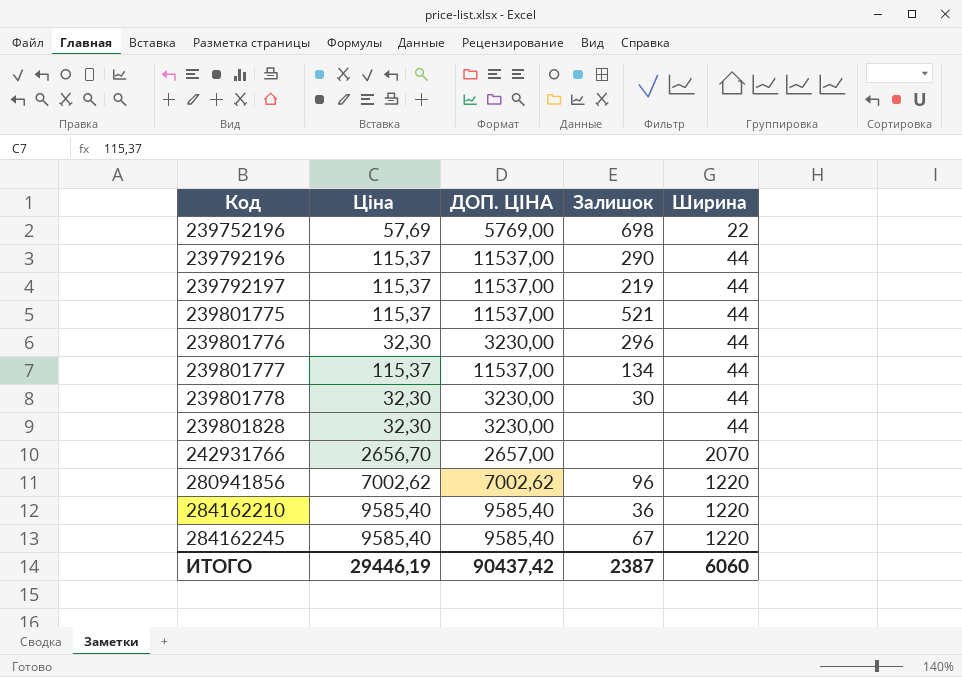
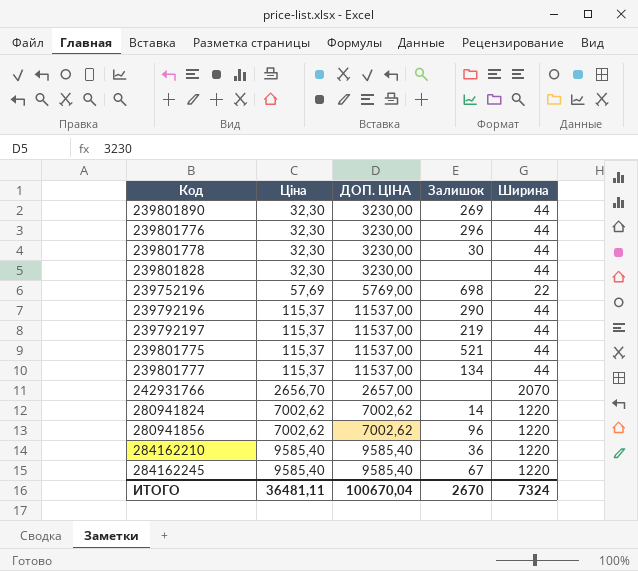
row order: Код ascending -> Ціна ascending
row 239801890: none -> 32,30 | 3230,00 | 269 | 44
row 280941824: none -> 7002,62 | 7002,62 | 14 | 1220
ИТОГО | Ціна: 29446,19 -> 36481,11
ИТОГО | ДОП. ЦІНА: 90437,42 -> 100670,04
ИТОГО | Залишок: 2387 -> 2670
ИТОГО | Ширина: 6060 -> 7324

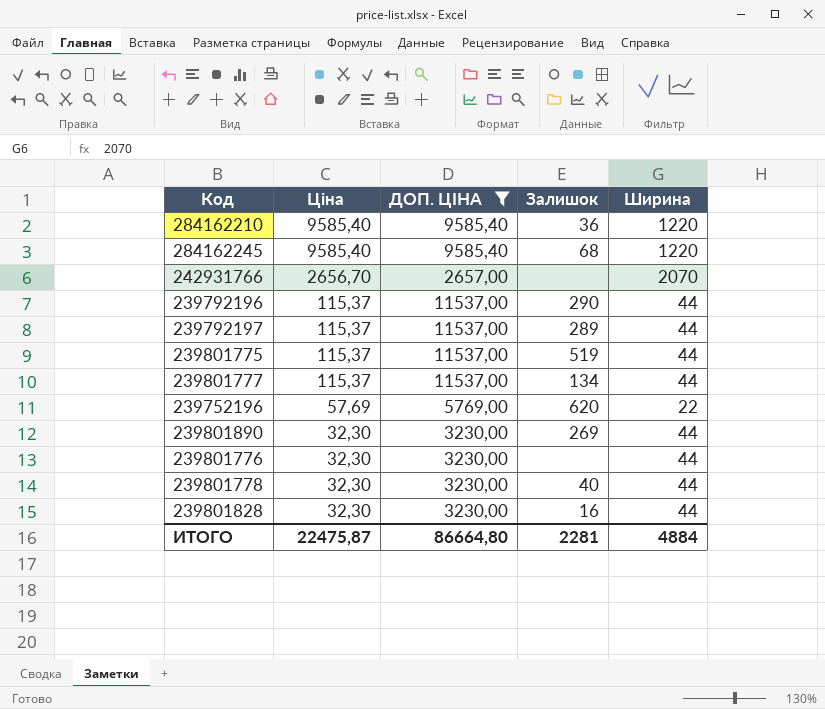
filter: none -> ДОП. ЦІНА != 7002,62
row order: Ціна ascending -> Ціна descending
284162245 | Залишок: 67 -> 68
239792197 | Залишок: 219 -> 289
239801775 | Залишок: 521 -> 519
239752196 | Залишок: 698 -> 620
239801776 | Залишок: 296 -> none
239801778 | Залишок: 30 -> 40
239801828 | Залишок: none -> 16
ИТОГО | Ціна: 36481,11 -> 22475,87
ИТОГО | ДОП. ЦІНА: 100670,04 -> 86664,80
ИТОГО | Залишок: 2670 -> 2281
ИТОГО | Ширина: 7324 -> 4884

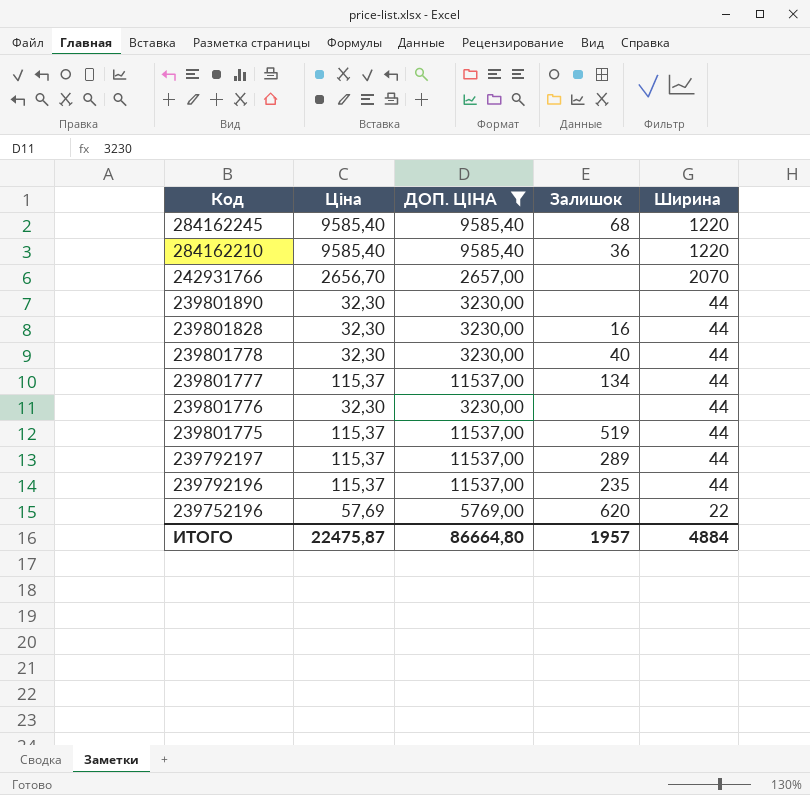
row order: Ціна descending -> Код descending
239801890 | Залишок: 269 -> none
239792196 | Залишок: 290 -> 235
ИТОГО | Залишок: 2281 -> 1957

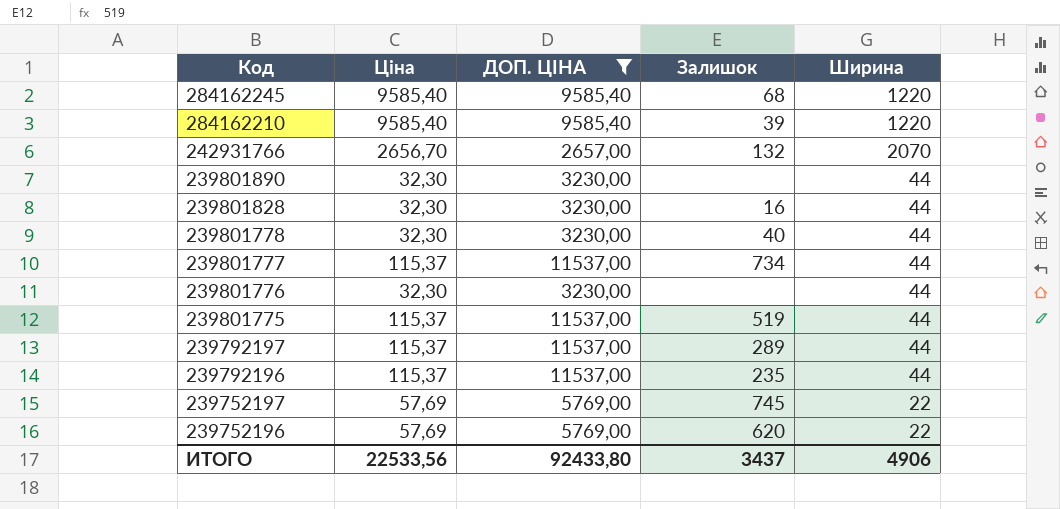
284162210 | Залишок: 36 -> 39
242931766 | Залишок: none -> 132
239801777 | Залишок: 134 -> 734
row 239752197: none -> 57,69 | 5769,00 | 745 | 22
ИТОГО | Ціна: 22475,87 -> 22533,56
ИТОГО | ДОП. ЦІНА: 86664,80 -> 92433,80
ИТОГО | Залишок: 1957 -> 3437
ИТОГО | Ширина: 4884 -> 4906

